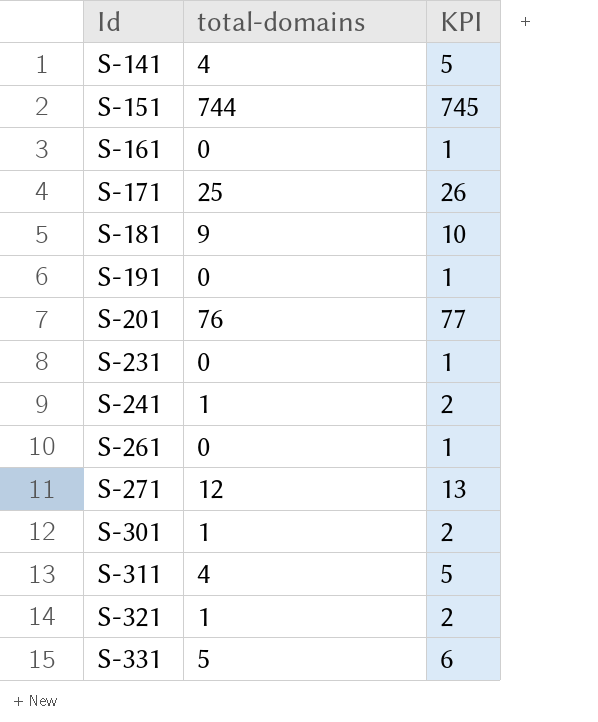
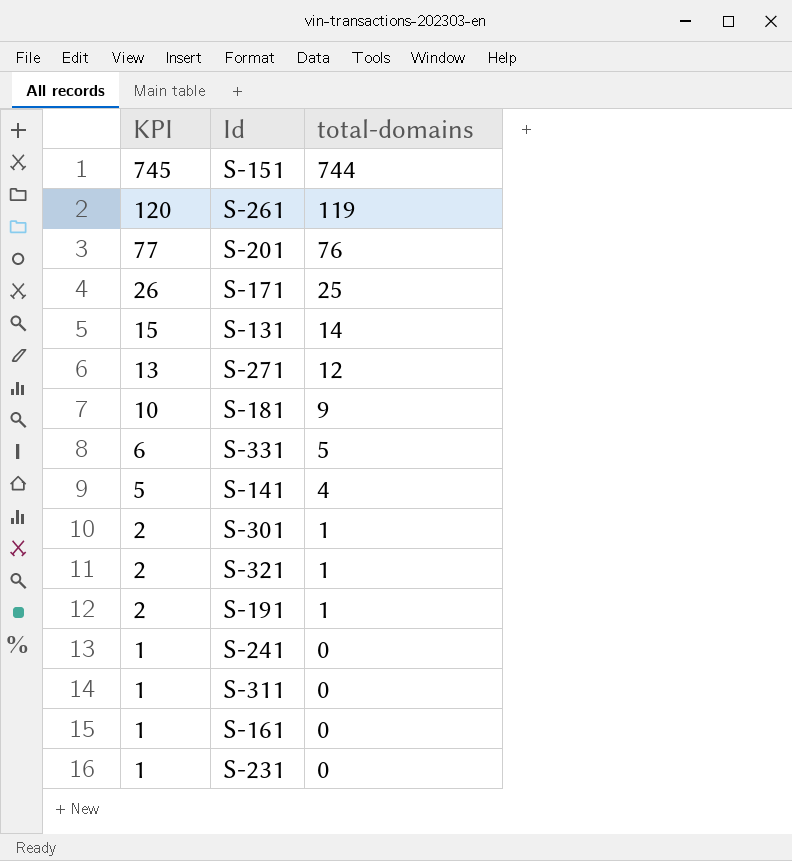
row order: Id ascending -> KPI descending
column KPI | position: 3 -> 1
S-261 | KPI: 1 -> 120
S-261 | total-domains: 0 -> 119
row S-131: none -> 15 | 14
S-191 | KPI: 1 -> 2
S-191 | total-domains: 0 -> 1
S-241 | KPI: 2 -> 1
S-241 | total-domains: 1 -> 0
S-311 | KPI: 5 -> 1
S-311 | total-domains: 4 -> 0

